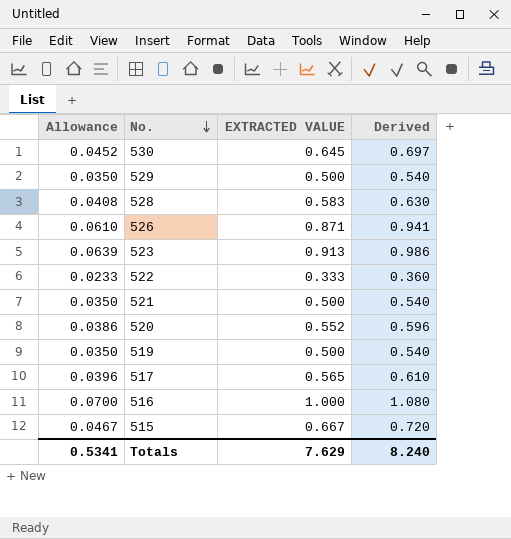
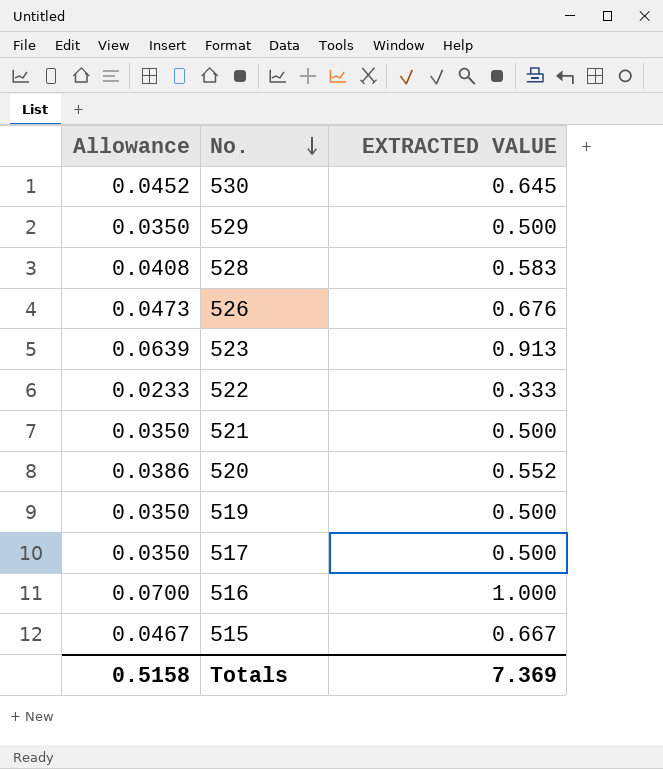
column Derived | formula: [EXTRACTED VALUE] * 1.08 -> none
526 | Allowance: 0.0610 -> 0.0473
526 | EXTRACTED VALUE: 0.871 -> 0.676
517 | Allowance: 0.0396 -> 0.0350
517 | EXTRACTED VALUE: 0.565 -> 0.500
Totals | Allowance: 0.5341 -> 0.5158
Totals | EXTRACTED VALUE: 7.629 -> 7.369

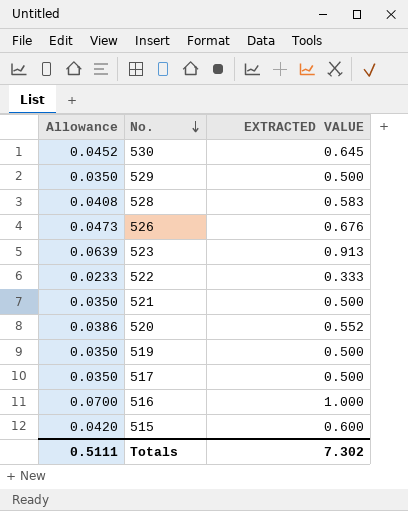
515 | Allowance: 0.0467 -> 0.0420
515 | EXTRACTED VALUE: 0.667 -> 0.600
Totals | Allowance: 0.5158 -> 0.5111
Totals | EXTRACTED VALUE: 7.369 -> 7.302

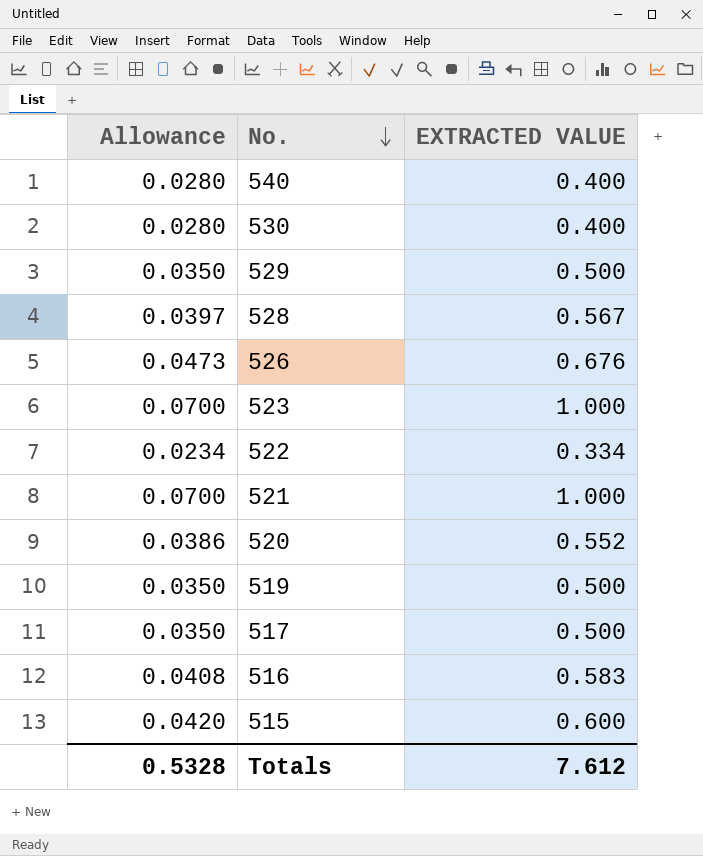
row 540: none -> 0.0280 | 0.400
530 | Allowance: 0.0452 -> 0.0280
530 | EXTRACTED VALUE: 0.645 -> 0.400
528 | Allowance: 0.0408 -> 0.0397
528 | EXTRACTED VALUE: 0.583 -> 0.567
523 | Allowance: 0.0639 -> 0.0700
523 | EXTRACTED VALUE: 0.913 -> 1.000
522 | Allowance: 0.0233 -> 0.0234
522 | EXTRACTED VALUE: 0.333 -> 0.334
521 | Allowance: 0.0350 -> 0.0700
521 | EXTRACTED VALUE: 0.500 -> 1.000
516 | Allowance: 0.0700 -> 0.0408
516 | EXTRACTED VALUE: 1.000 -> 0.583
Totals | Allowance: 0.5111 -> 0.5328
Totals | EXTRACTED VALUE: 7.302 -> 7.612

